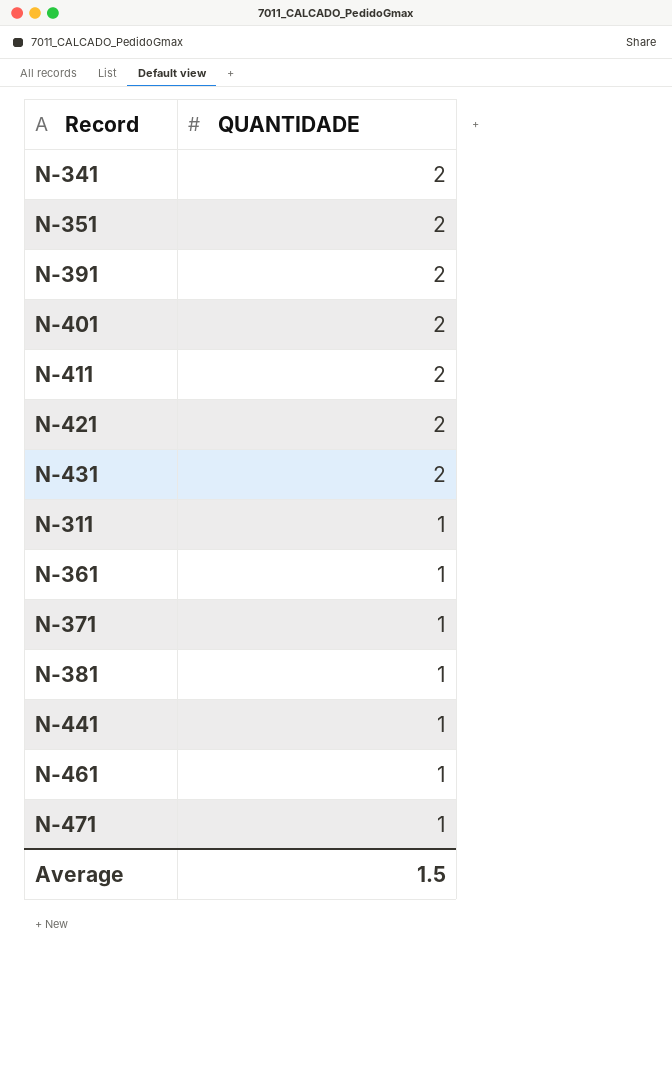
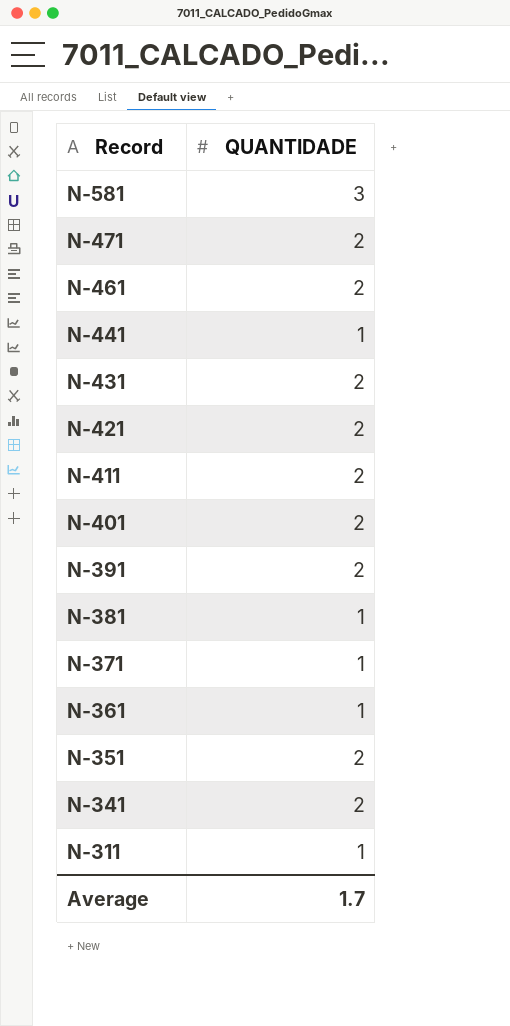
row order: QUANTIDADE descending -> Record descending
row N-581: none -> 3
N-471 | QUANTIDADE: 1 -> 2
N-461 | QUANTIDADE: 1 -> 2
Average | QUANTIDADE: 1.5 -> 1.7

